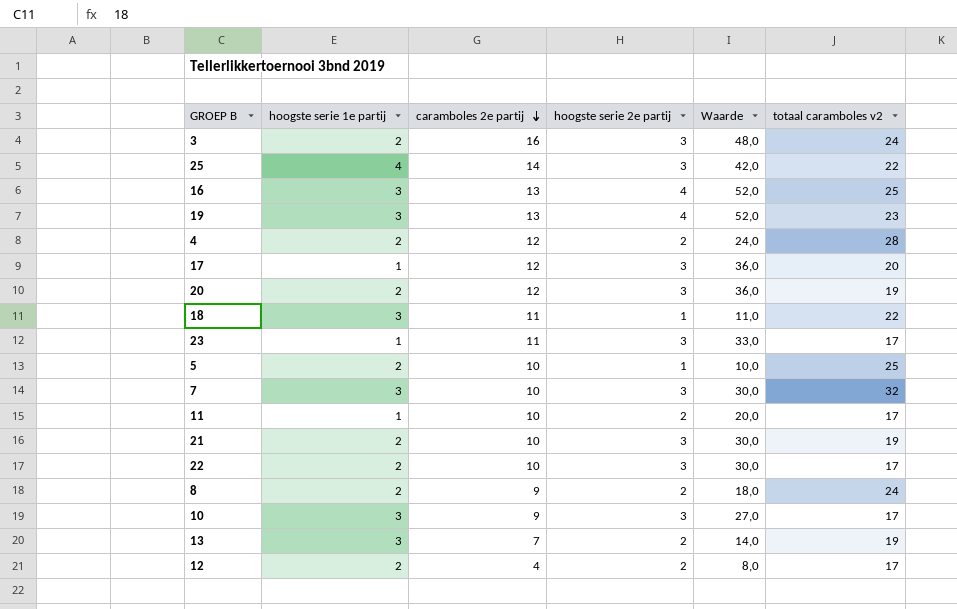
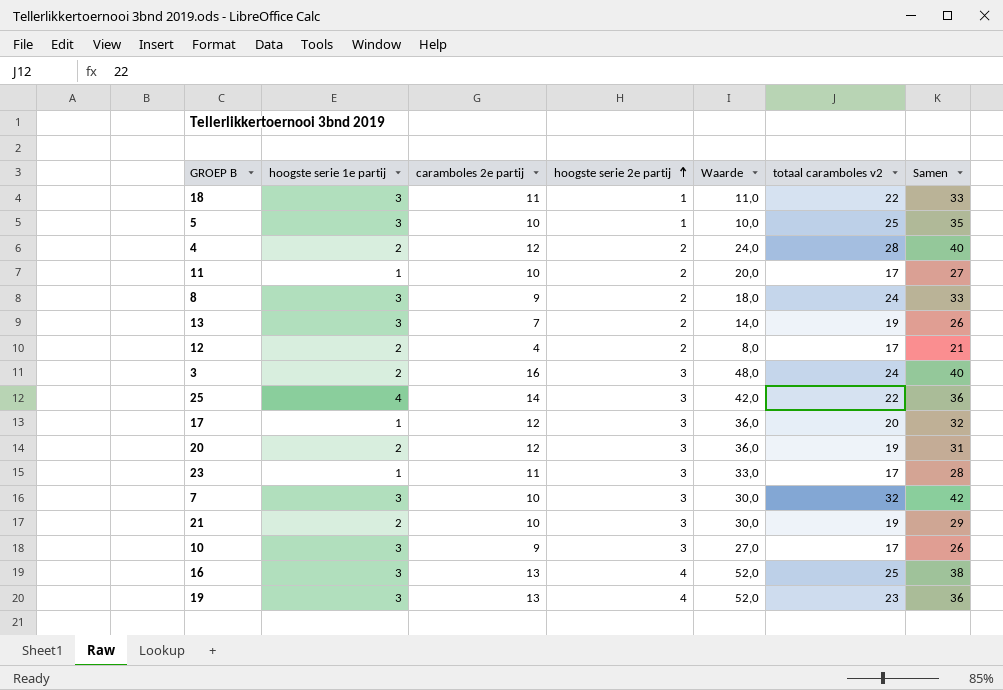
row order: caramboles 2e partij descending -> hoogste serie 2e partij ascending
column Samen | formula: none -> [caramboles 2e partij] + [totaal caramboles v2]
row 22: 2 | 10 | 3 | 30,0 | 17 -> none
5 | hoogste serie 1e partij: 2 -> 3
8 | hoogste serie 1e partij: 2 -> 3

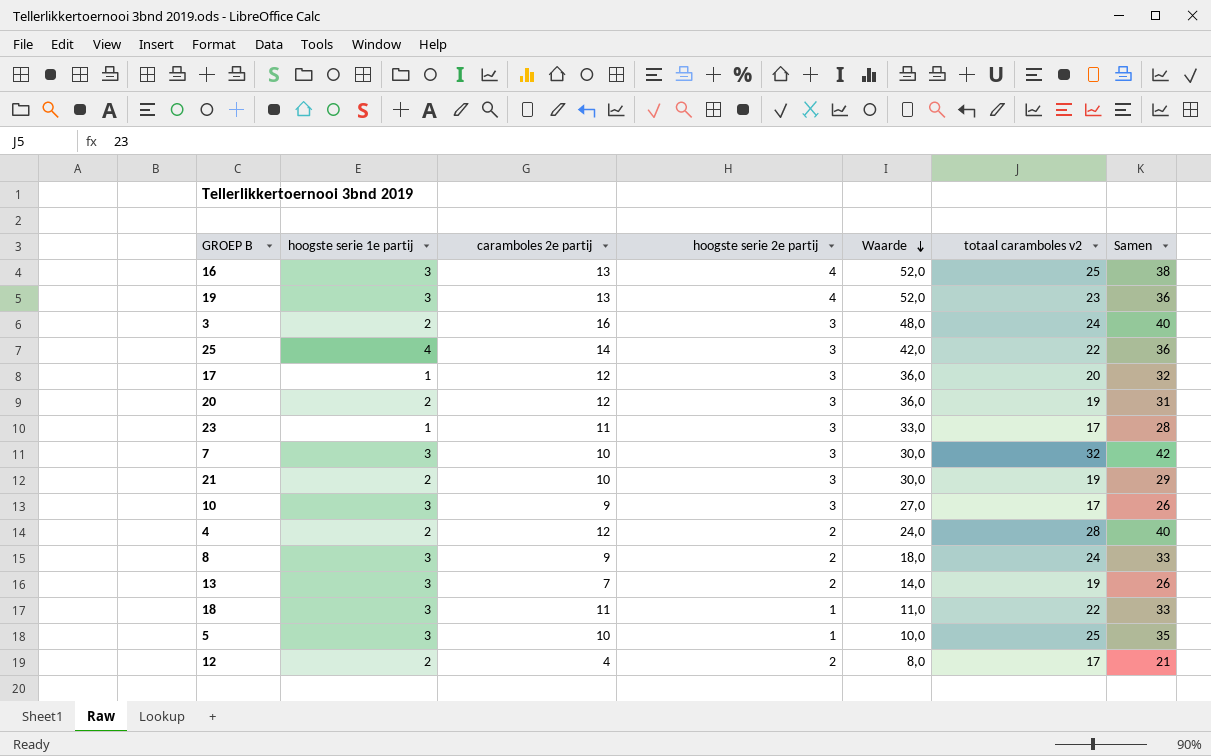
row order: hoogste serie 2e partij ascending -> Waarde descending
row 11: 1 | 10 | 2 | 20,0 | 17 | 27 -> none

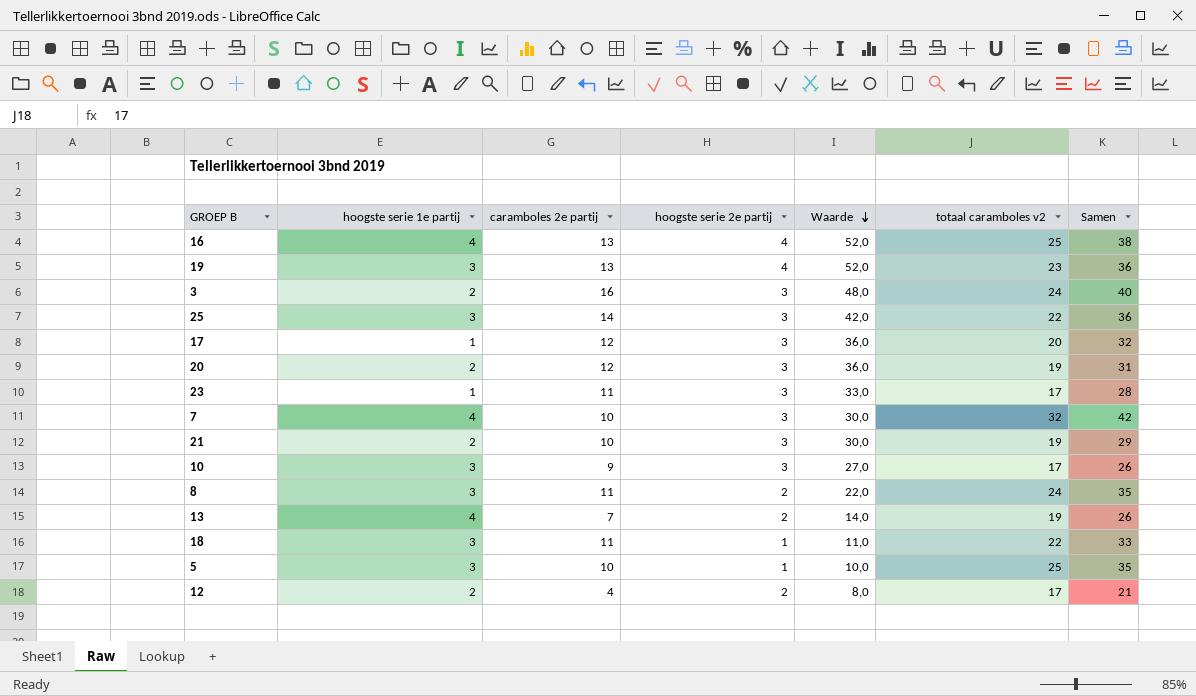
row 4: 2 | 12 | 2 | 24,0 | 28 | 40 -> none
16 | hoogste serie 1e partij: 3 -> 4
25 | hoogste serie 1e partij: 4 -> 3
7 | hoogste serie 1e partij: 3 -> 4
8 | caramboles 2e partij: 9 -> 11
8 | Waarde: 18,0 -> 22,0
8 | Samen: 33 -> 35
13 | hoogste serie 1e partij: 3 -> 4

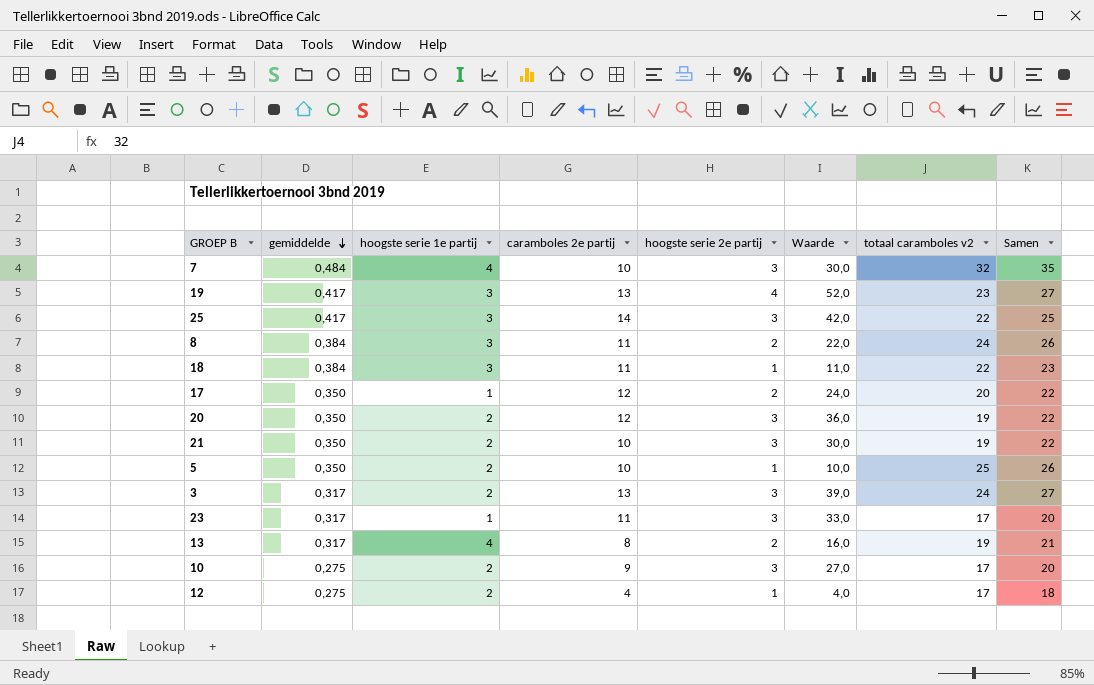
row order: Waarde descending -> gemiddelde descending
column gemiddelde | position: none -> 2
column Samen | formula: [caramboles 2e partij] + [totaal caramboles v2] -> [hoogste serie 2e partij] + [totaal caramboles v2]
row 16: 4 | 13 | 4 | 52,0 | 25 | 38 -> none
17 | hoogste serie 2e partij: 3 -> 2
17 | Waarde: 36,0 -> 24,0
5 | hoogste serie 1e partij: 3 -> 2
3 | caramboles 2e partij: 16 -> 13
3 | Waarde: 48,0 -> 39,0
13 | caramboles 2e partij: 7 -> 8
13 | Waarde: 14,0 -> 16,0
10 | hoogste serie 1e partij: 3 -> 2
12 | hoogste serie 2e partij: 2 -> 1
12 | Waarde: 8,0 -> 4,0

